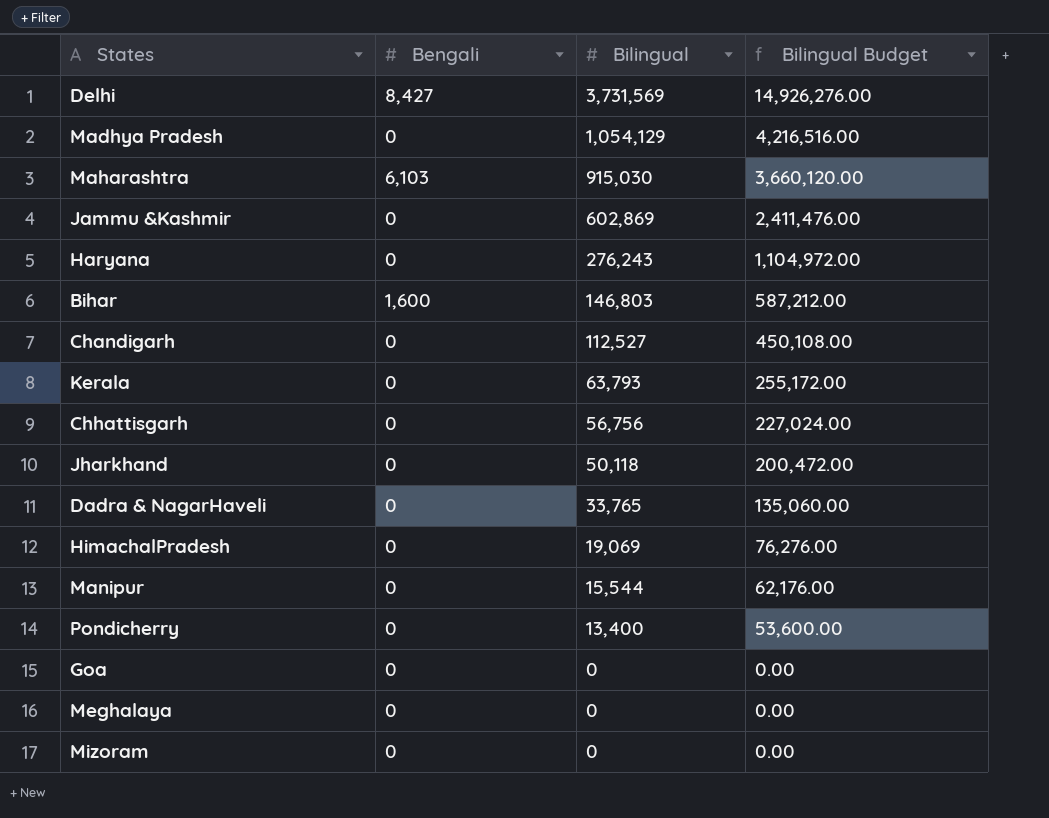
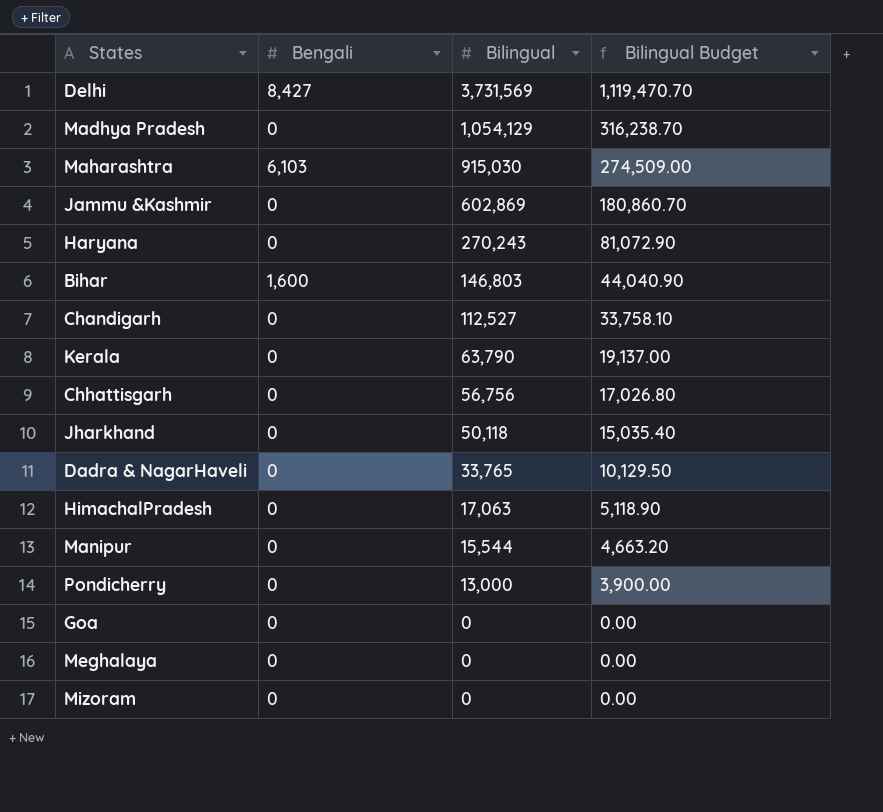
column Bilingual Budget | formula: [Bilingual] * 4 -> [Bilingual] * 0.3
Haryana | Bilingual: 276,243 -> 270,243
Kerala | Bilingual: 63,793 -> 63,790
HimachalPradesh | Bilingual: 19,069 -> 17,063
Pondicherry | Bilingual: 13,400 -> 13,000

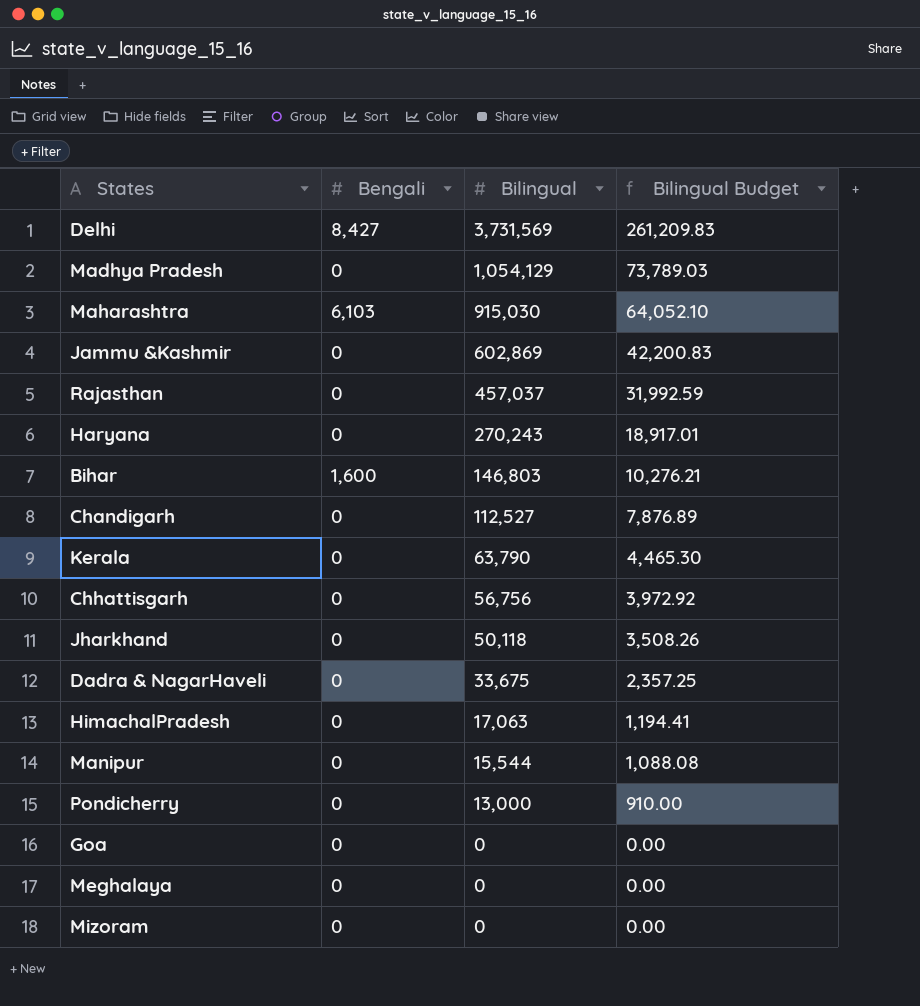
column Bilingual Budget | formula: [Bilingual] * 0.3 -> [Bilingual] * 0.07
row Rajasthan: none -> 0 | 457,037 | 31,992.59
Dadra & NagarHaveli | Bilingual: 33,765 -> 33,675

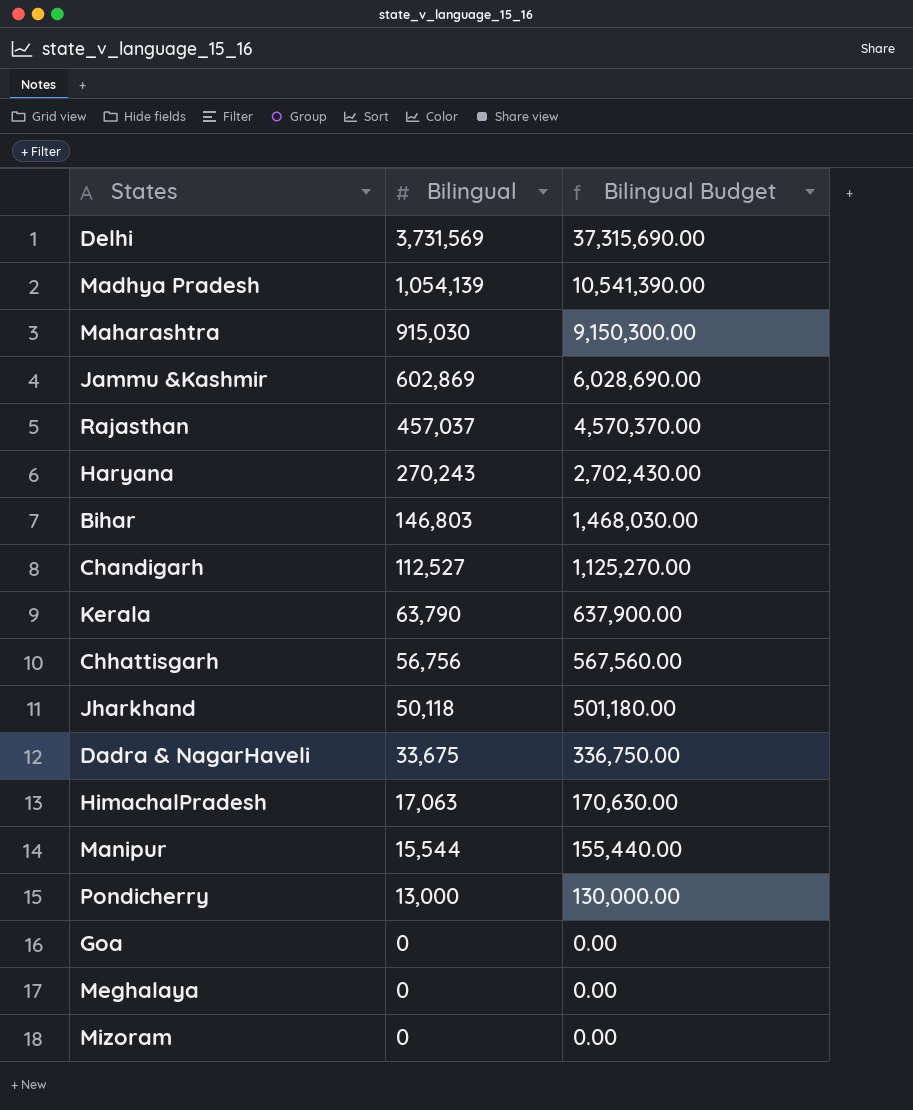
column Bengali | position: 2 -> none
column Bilingual Budget | formula: [Bilingual] * 0.07 -> [Bilingual] * 10
Madhya Pradesh | Bilingual: 1,054,129 -> 1,054,139

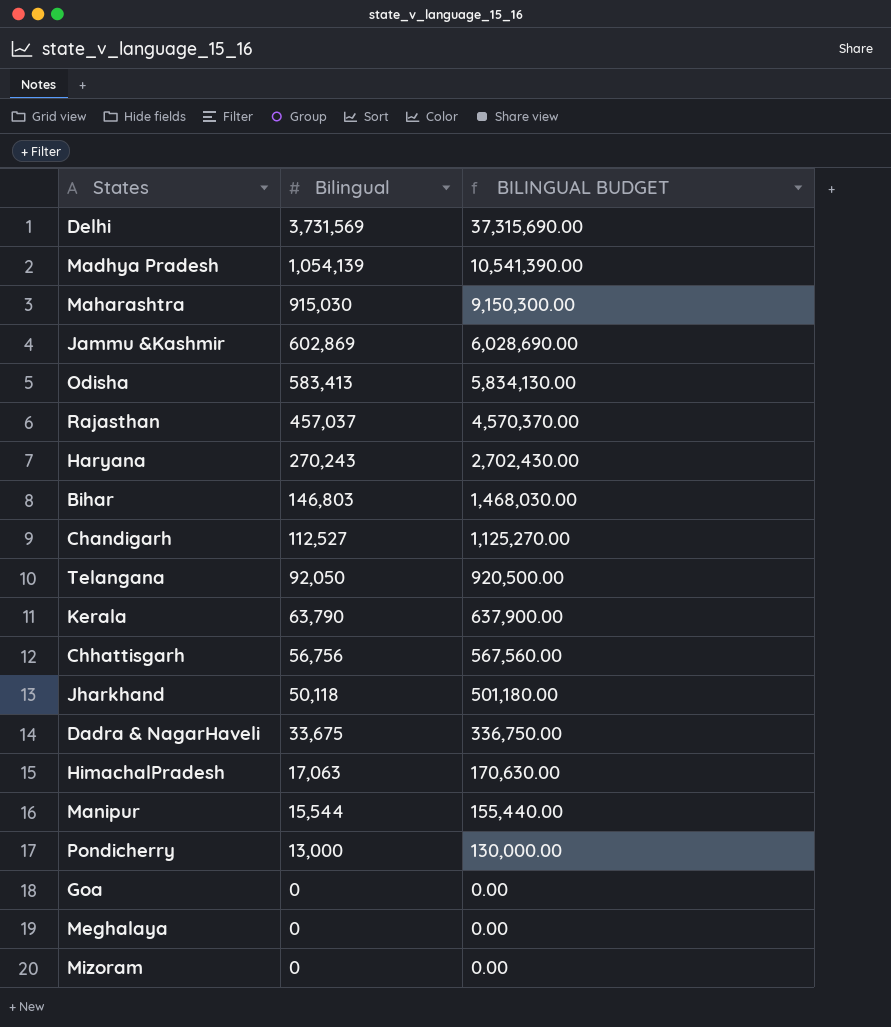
column name: Bilingual Budget -> BILINGUAL BUDGET
row Odisha: none -> 583,413 | 5,834,130.00
row Telangana: none -> 92,050 | 920,500.00

